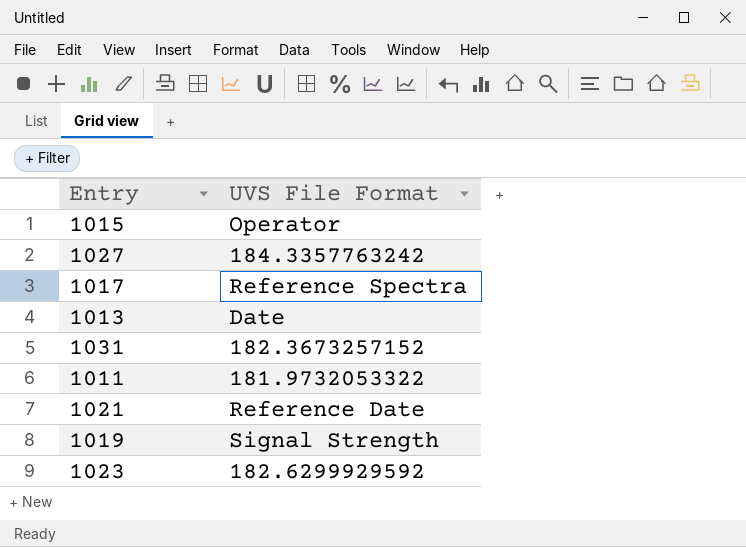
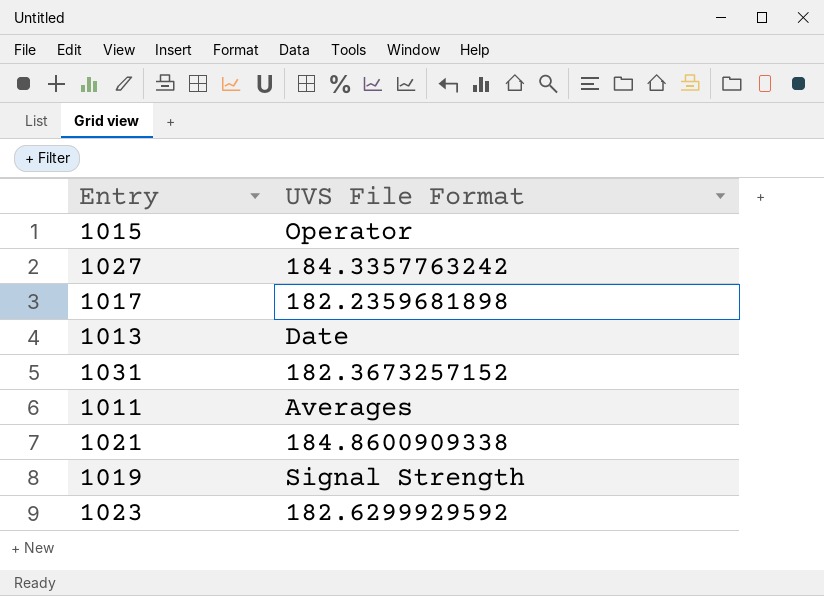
1017 | UVS File Format: Reference Spectra -> 182.2359681898
1011 | UVS File Format: 181.9732053322 -> Averages
1021 | UVS File Format: Reference Date -> 184.8600909338

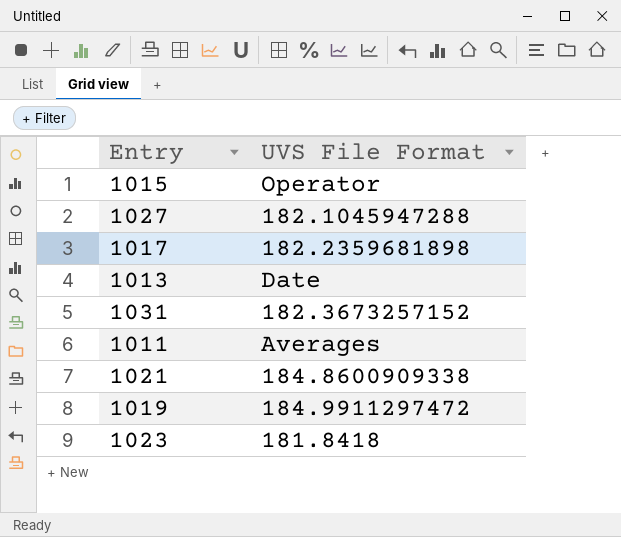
1027 | UVS File Format: 184.3357763242 -> 182.1045947288
1019 | UVS File Format: Signal Strength -> 184.9911297472
1023 | UVS File Format: 182.6299929592 -> 181.8418

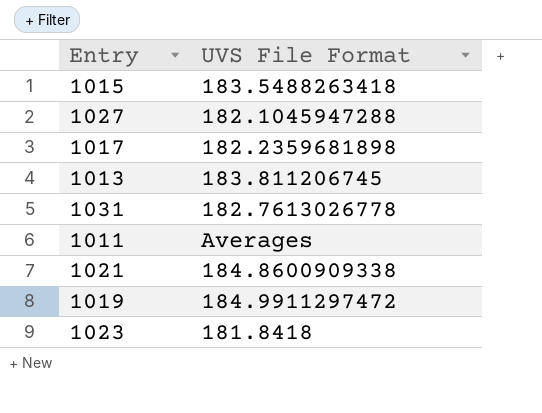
1015 | UVS File Format: Operator -> 183.5488263418
1013 | UVS File Format: Date -> 183.811206745
1031 | UVS File Format: 182.3673257152 -> 182.7613026778

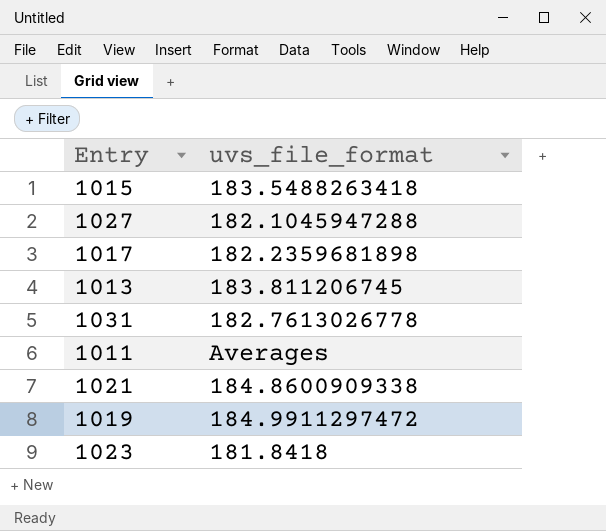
column name: UVS File Format -> uvs_file_format

